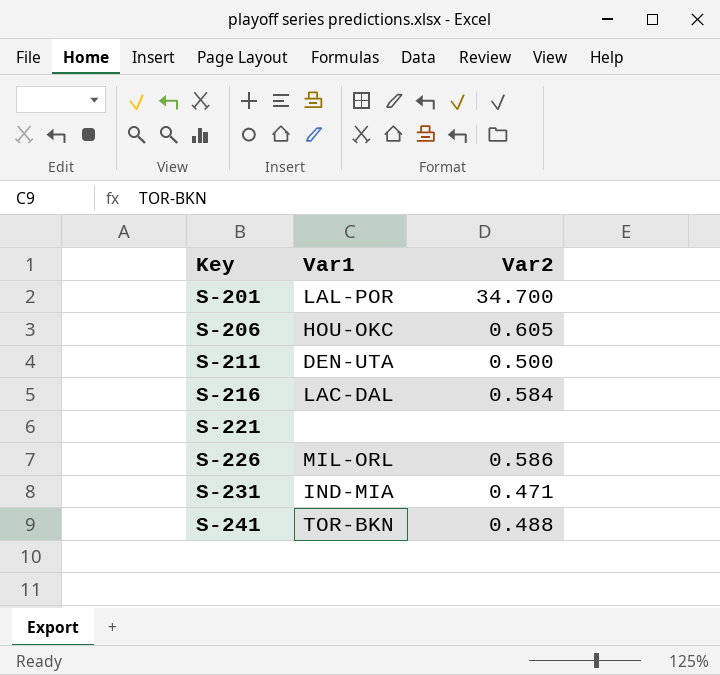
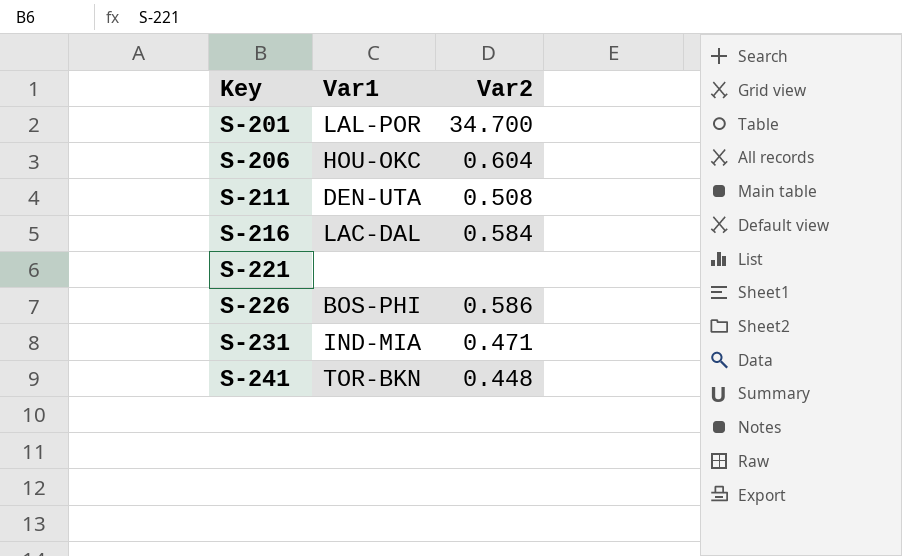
S-206 | Var2: 0.605 -> 0.604
S-211 | Var2: 0.500 -> 0.508
S-226 | Var1: MIL-ORL -> BOS-PHI
S-241 | Var2: 0.488 -> 0.448

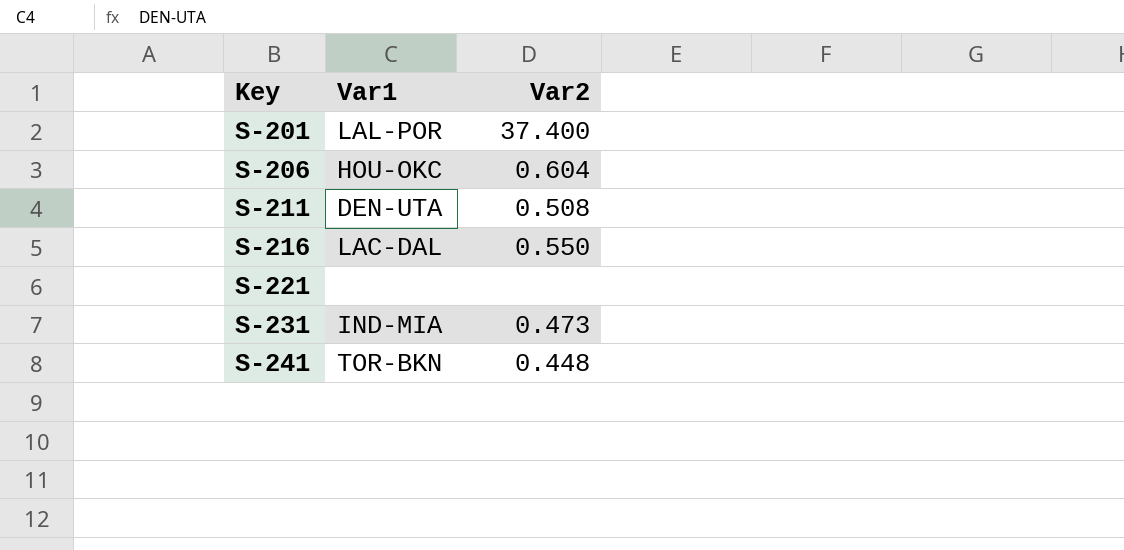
row S-226: BOS-PHI | 0.586 -> none
S-201 | Var2: 34.700 -> 37.400
S-216 | Var2: 0.584 -> 0.550
S-231 | Var2: 0.471 -> 0.473

